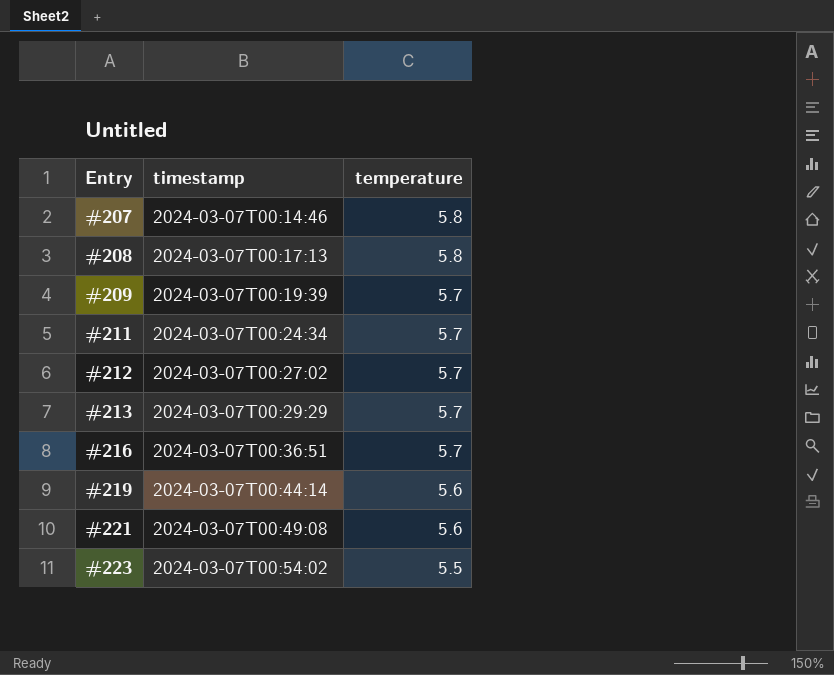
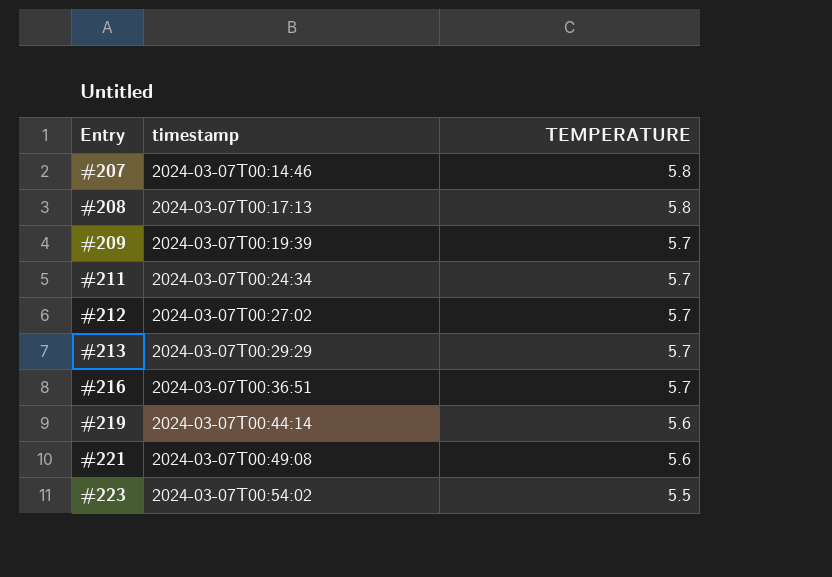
column name: temperature -> TEMPERATURE

